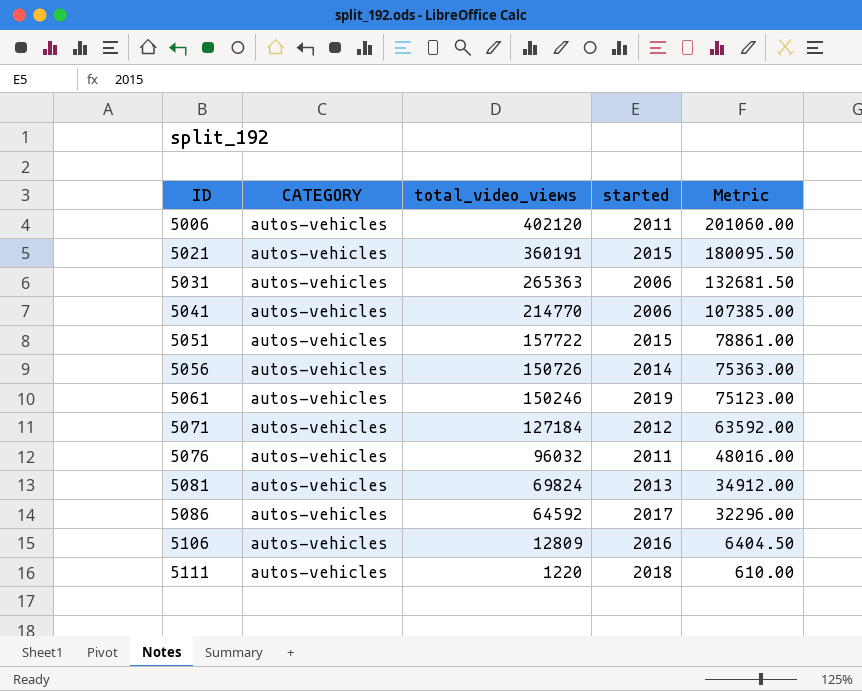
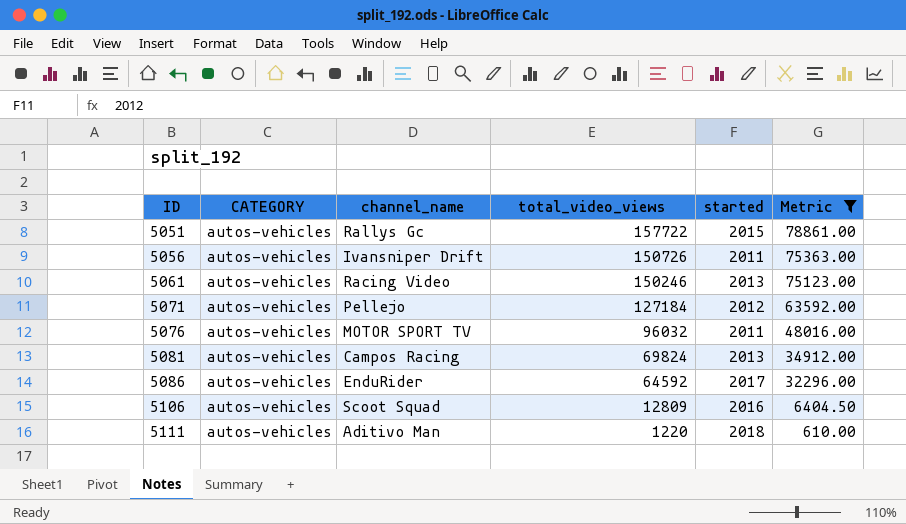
filter: none -> Metric <= 78861.00
column channel_name | position: none -> 3
5056 | started: 2014 -> 2011
5061 | started: 2019 -> 2013

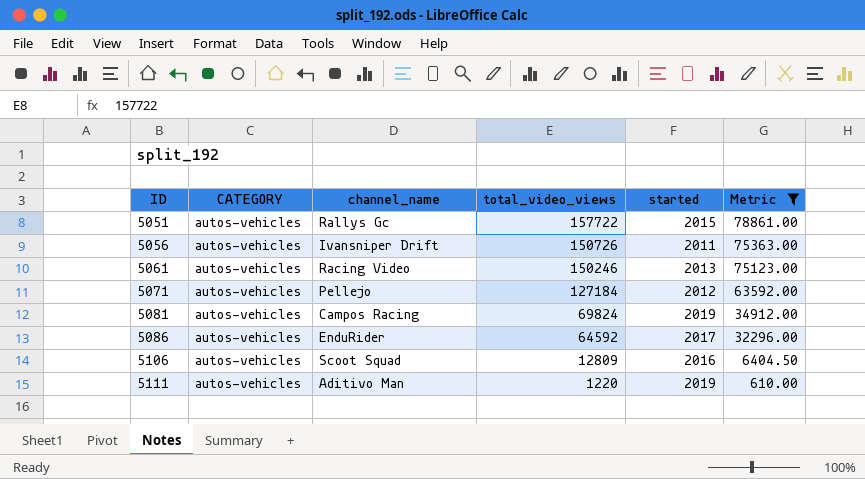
row 5076: autos-vehicles | MOTOR SPORT TV | 96032 | 2011 | 48016.00 -> none
5081 | started: 2013 -> 2019
5111 | started: 2018 -> 2019

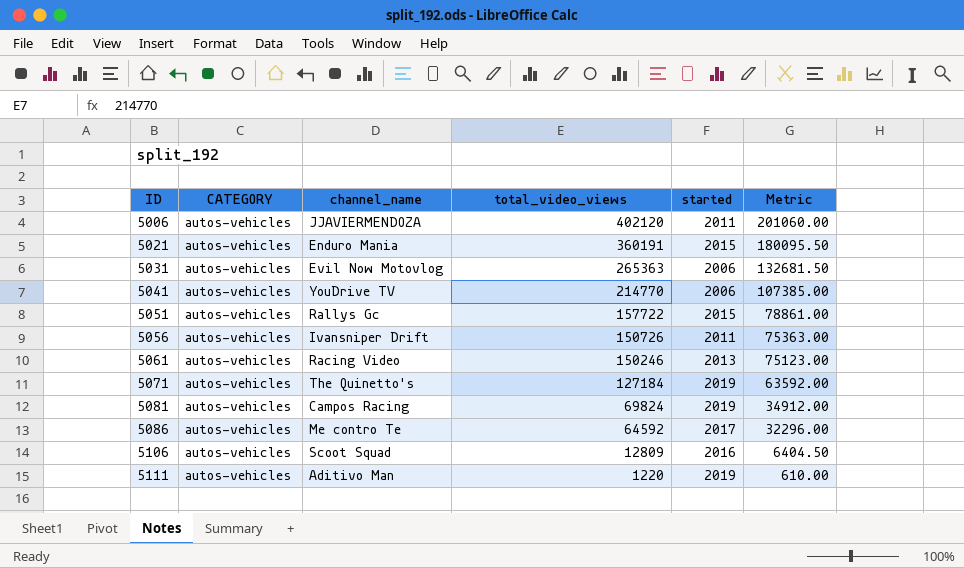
filter: Metric <= 78861.00 -> none
5071 | channel_name: Pellejo -> The Quinetto's
5071 | started: 2012 -> 2019
5086 | channel_name: EnduRider -> Me contro Te

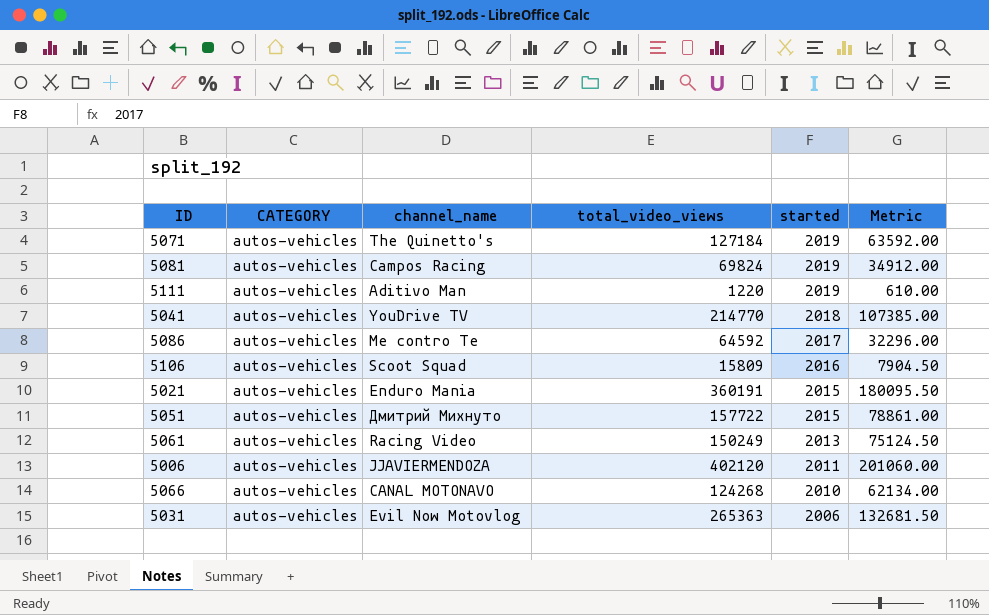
row order: ID ascending -> started descending
row 5056: autos-vehicles | Ivansniper Drift | 150726 | 2011 | 75363.00 -> none
5041 | started: 2006 -> 2018
5106 | total_video_views: 12809 -> 15809
5106 | Metric: 6404.50 -> 7904.50
5051 | channel_name: Rallys Gc -> Дмитрий Михнуто
5061 | total_video_views: 150246 -> 150249
5061 | Metric: 75123.00 -> 75124.50
row 5066: none -> autos-vehicles | CANAL MOTONAVO | 124268 | 2010 | 62134.00

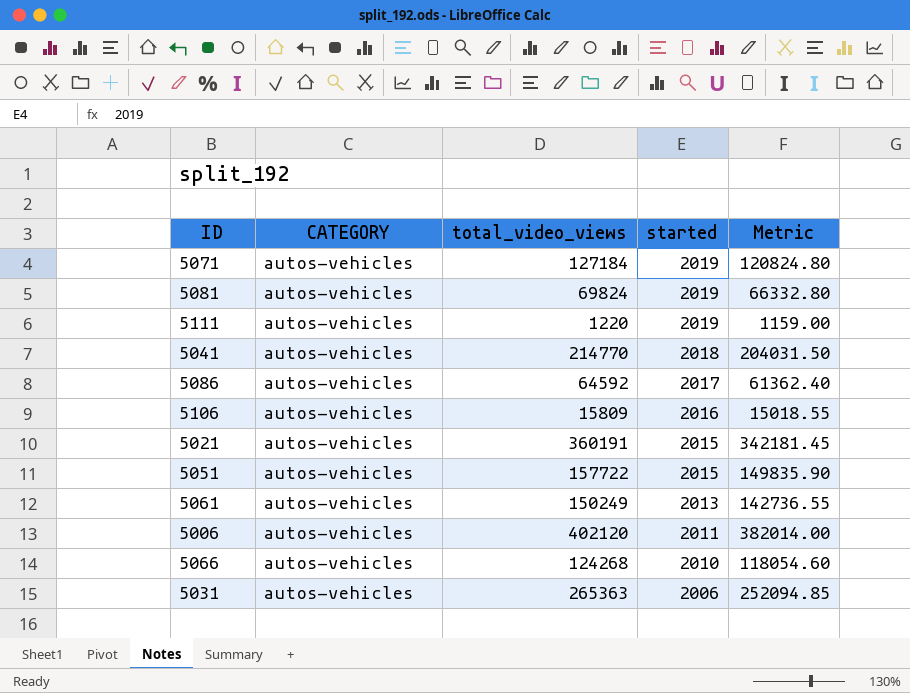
column channel_name | position: 3 -> none
column Metric | formula: [total_video_views] * 0.5 -> [total_video_views] * 0.95

